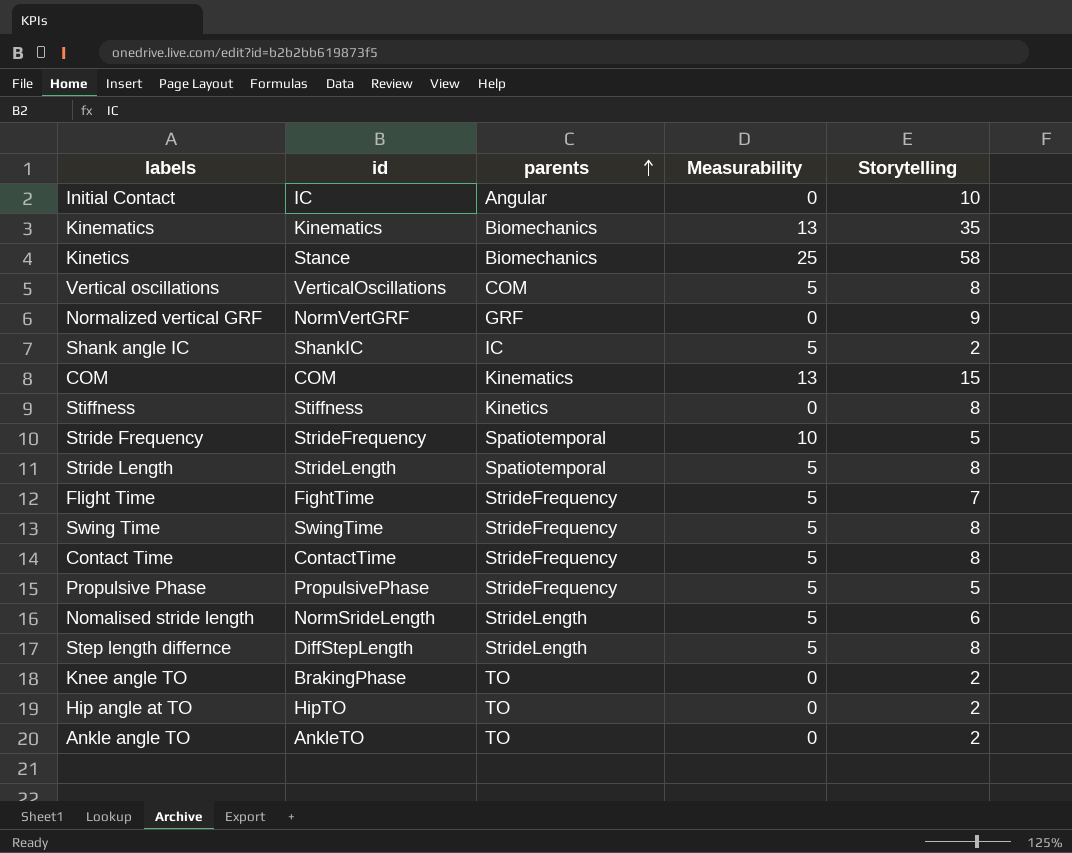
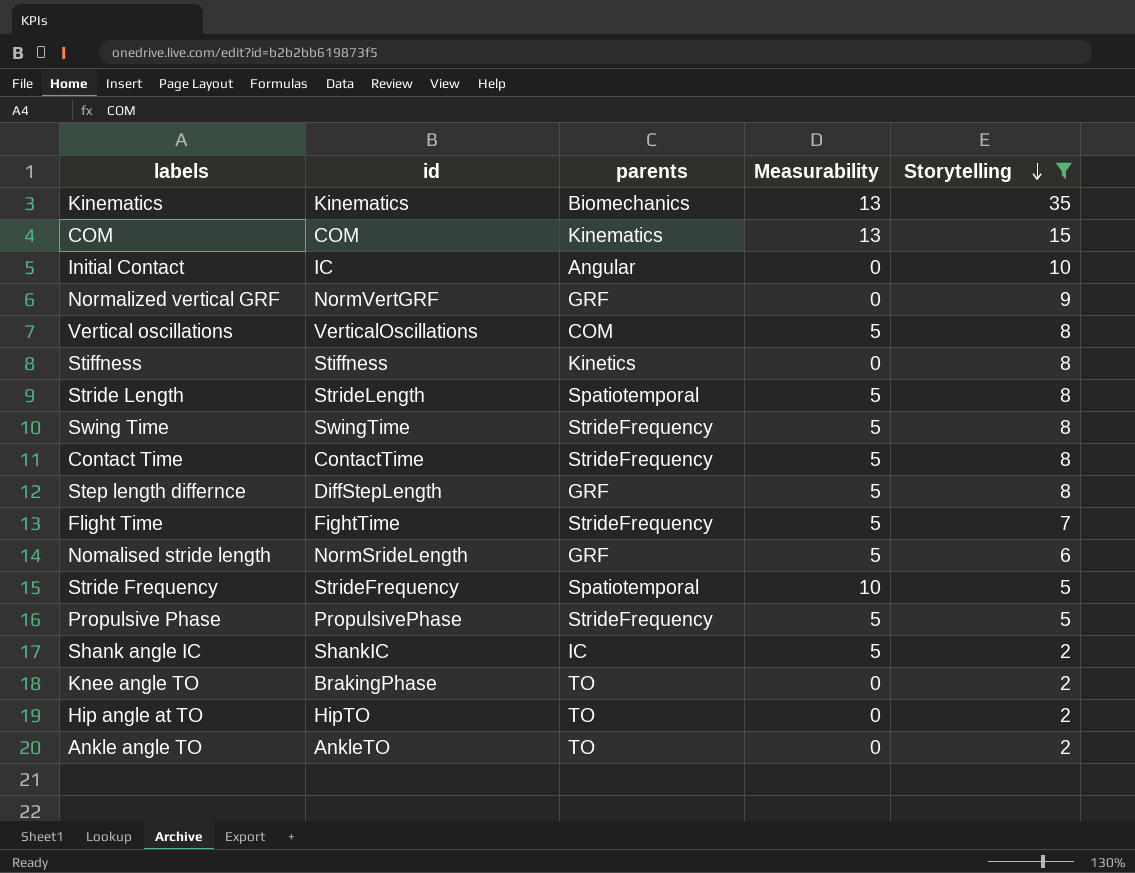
filter: none -> Storytelling != 58
row order: parents ascending -> Storytelling descending
Step length differnce | parents: StrideLength -> GRF
Nomalised stride length | parents: StrideLength -> GRF

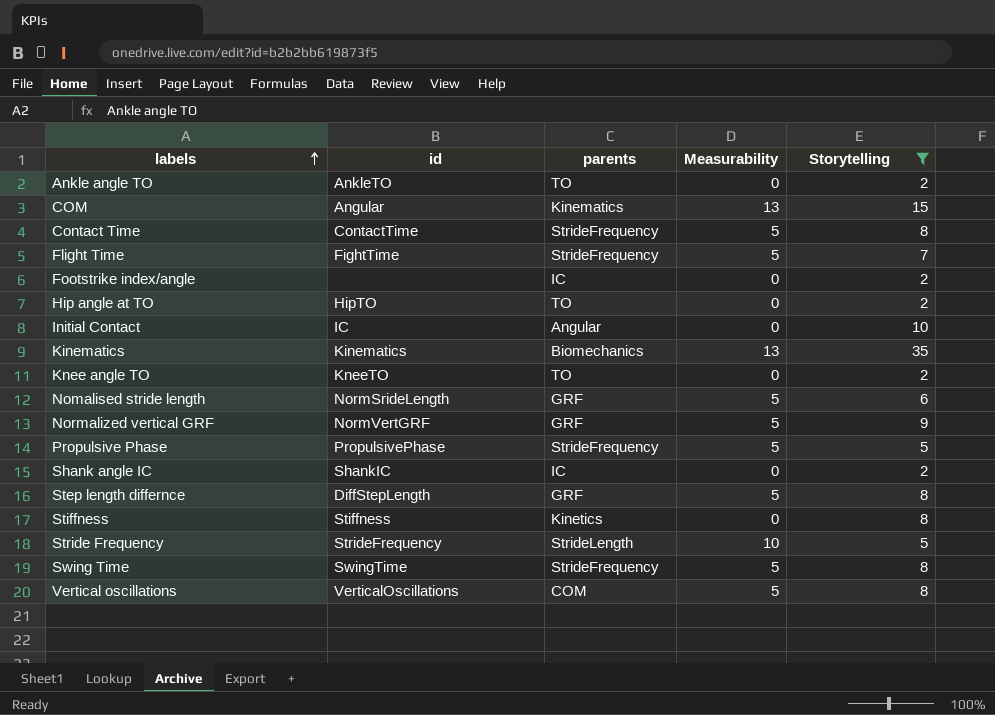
row order: Storytelling descending -> labels ascending
row Stride Length: StrideLength | Spatiotemporal | 5 | 8 -> none
COM | id: COM -> Angular
row Footstrike index/angle: none -> none | IC | 0 | 2
Knee angle TO | id: BrakingPhase -> KneeTO
Normalized vertical GRF | Measurability: 0 -> 5
Shank angle IC | Measurability: 5 -> 0
Stride Frequency | parents: Spatiotemporal -> StrideLength

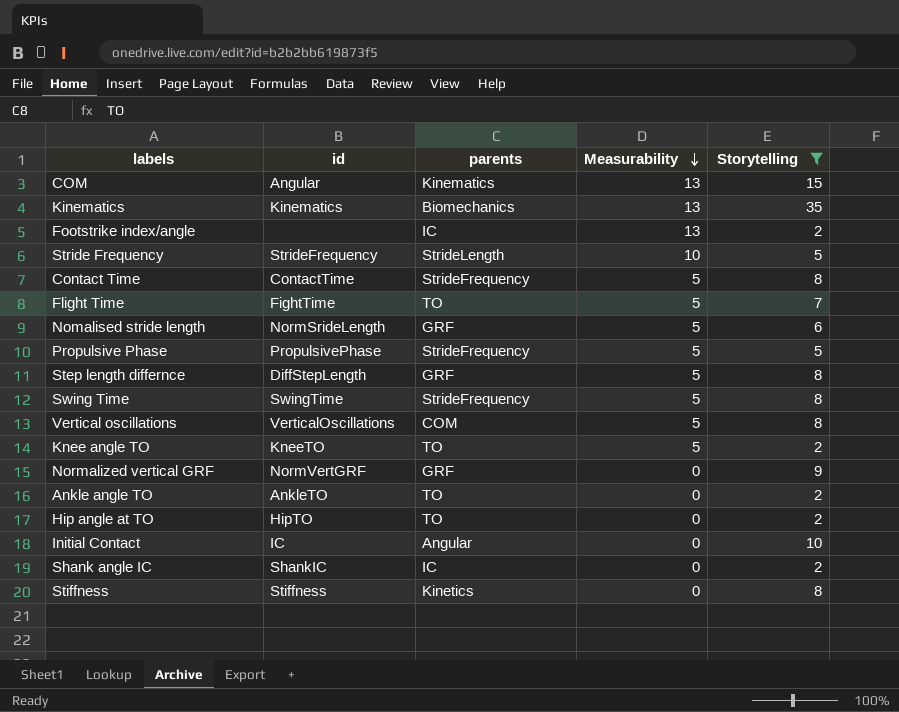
row order: labels ascending -> Measurability descending
Footstrike index/angle | Measurability: 0 -> 13
Flight Time | parents: StrideFrequency -> TO
Knee angle TO | Measurability: 0 -> 5
Normalized vertical GRF | Measurability: 5 -> 0

